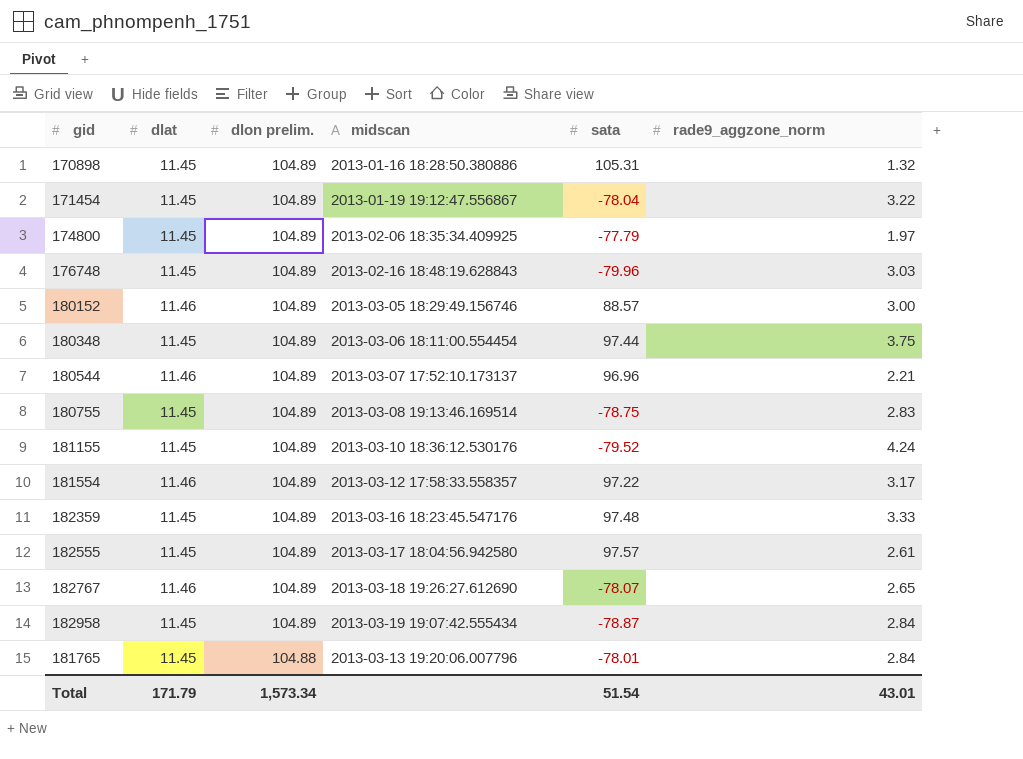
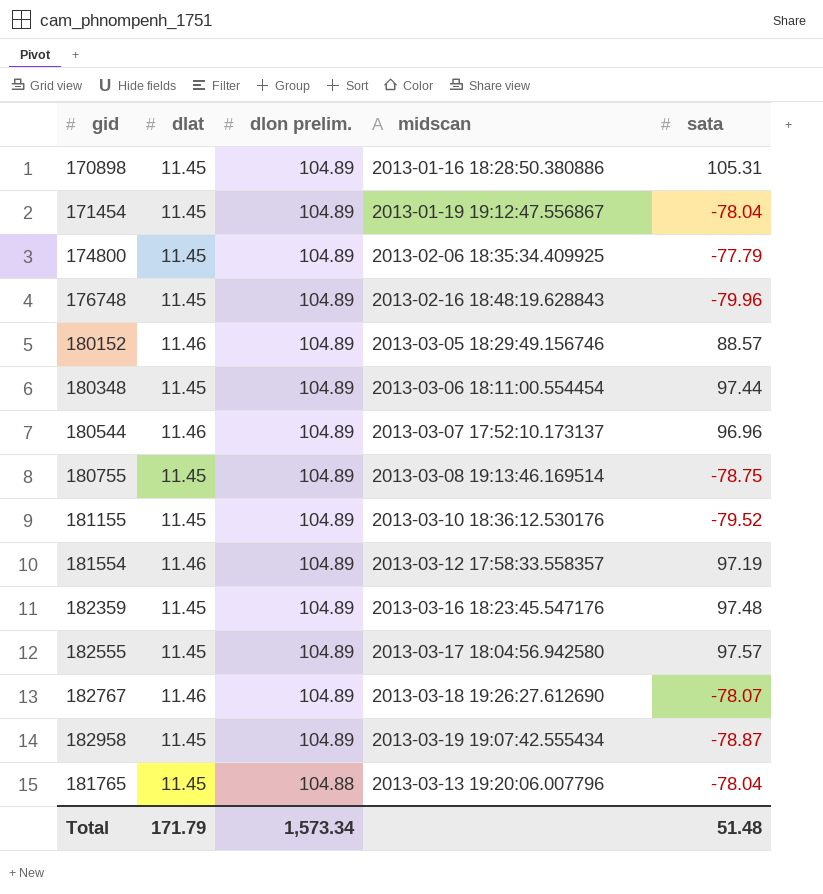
column rade9_aggzone_norm | position: 6 -> none
181554 | sata: 97.22 -> 97.19
181765 | sata: -78.01 -> -78.04
Total | sata: 51.54 -> 51.48

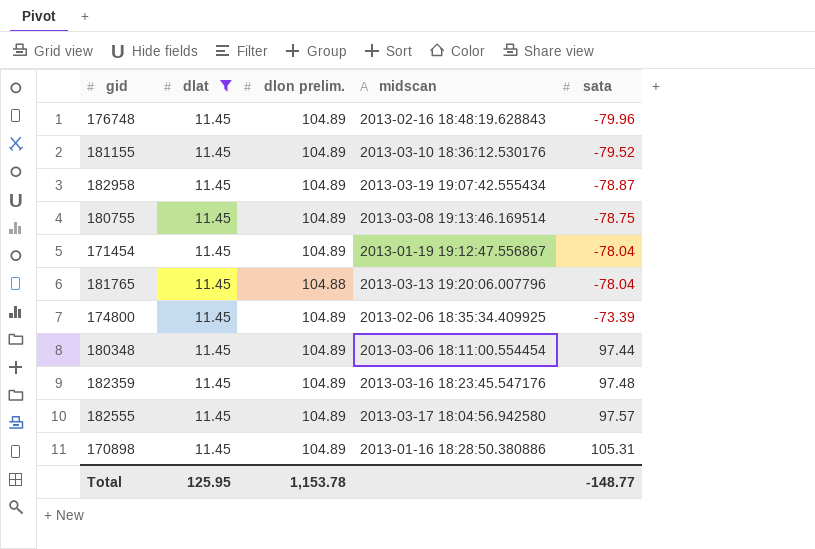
filter: none -> dlat = 11.45
row order: dlon prelim. descending -> sata ascending
174800 | sata: -77.79 -> -73.39
Total | dlat: 171.79 -> 125.95
Total | dlon prelim.: 1,573.34 -> 1,153.78
Total | sata: 51.48 -> -148.77

